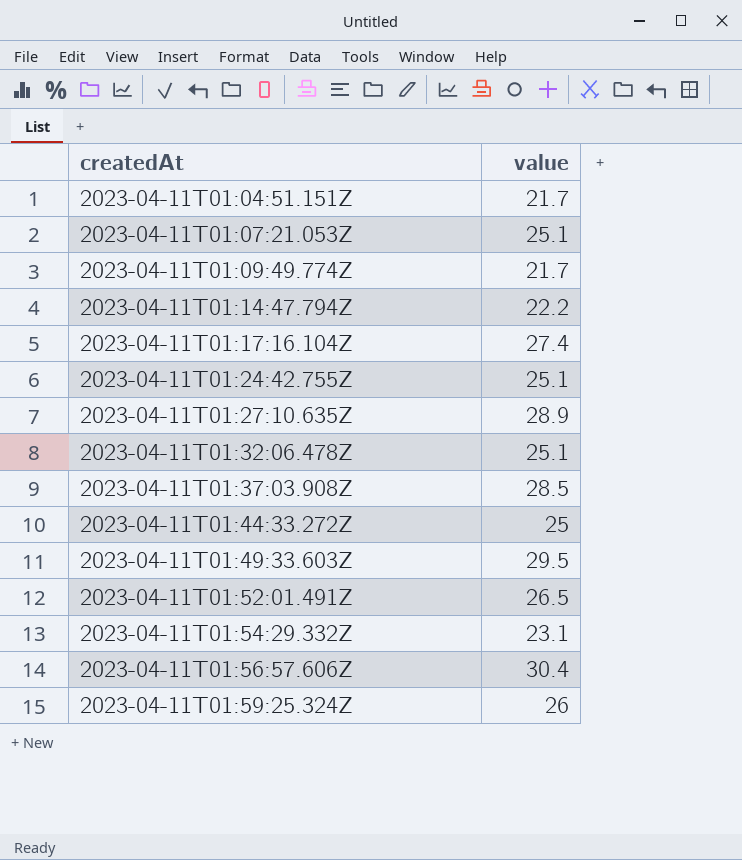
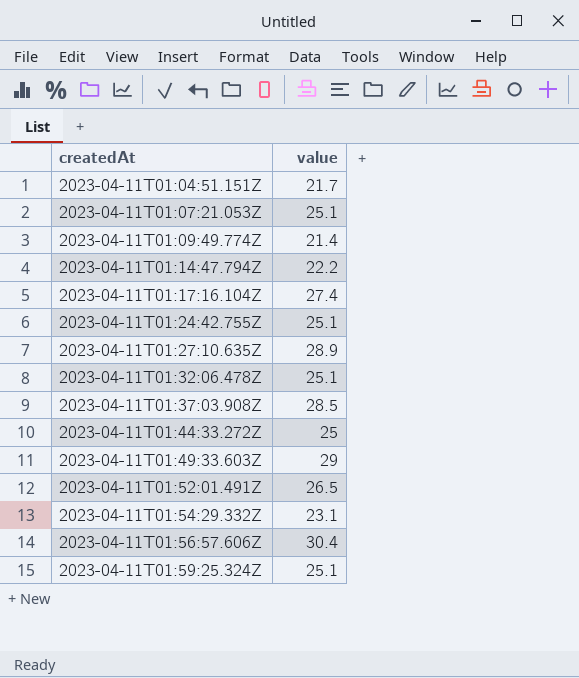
2023-04-11T01:09:49.774Z | value: 21.7 -> 21.4
2023-04-11T01:49:33.603Z | value: 29.5 -> 29
2023-04-11T01:59:25.324Z | value: 26 -> 25.1

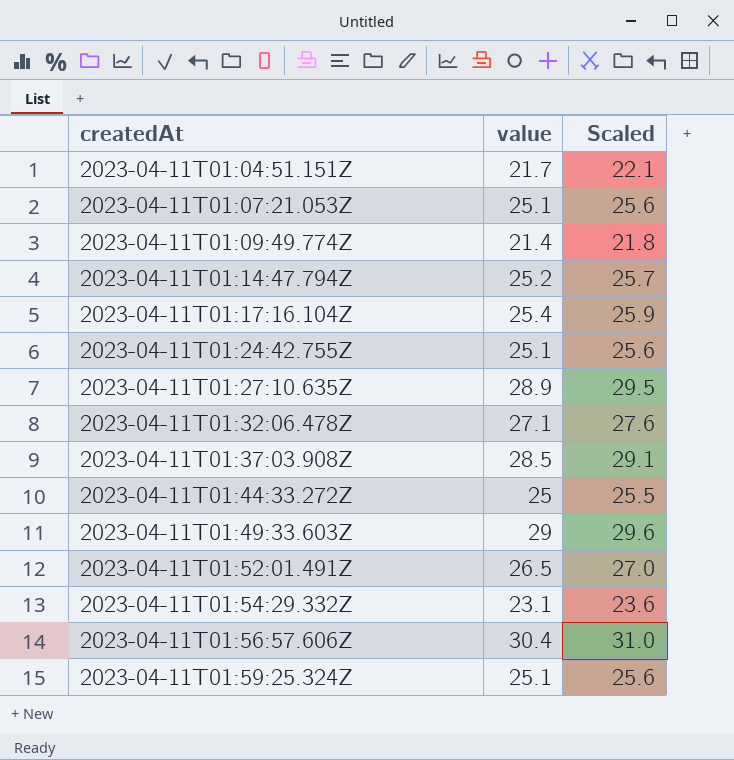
column Scaled | formula: none -> [value] * 1.02
2023-04-11T01:14:47.794Z | value: 22.2 -> 25.2
2023-04-11T01:17:16.104Z | value: 27.4 -> 25.4
2023-04-11T01:32:06.478Z | value: 25.1 -> 27.1

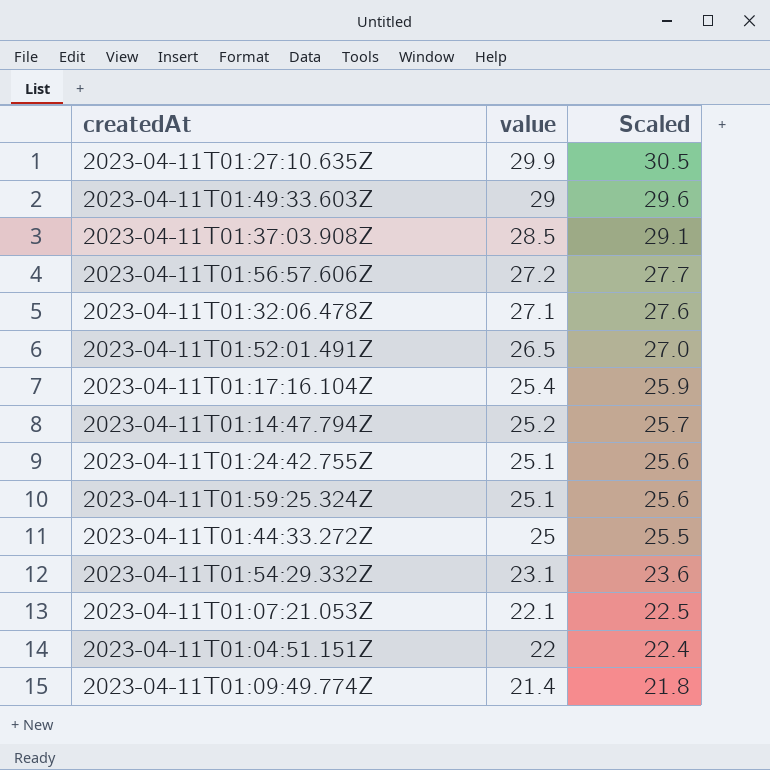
row order: createdAt ascending -> value descending
2023-04-11T01:27:10.635Z | value: 28.9 -> 29.9
2023-04-11T01:27:10.635Z | Scaled: 29.5 -> 30.5
2023-04-11T01:56:57.606Z | value: 30.4 -> 27.2
2023-04-11T01:56:57.606Z | Scaled: 31.0 -> 27.7
2023-04-11T01:07:21.053Z | value: 25.1 -> 22.1
2023-04-11T01:07:21.053Z | Scaled: 25.6 -> 22.5
2023-04-11T01:04:51.151Z | value: 21.7 -> 22
2023-04-11T01:04:51.151Z | Scaled: 22.1 -> 22.4

